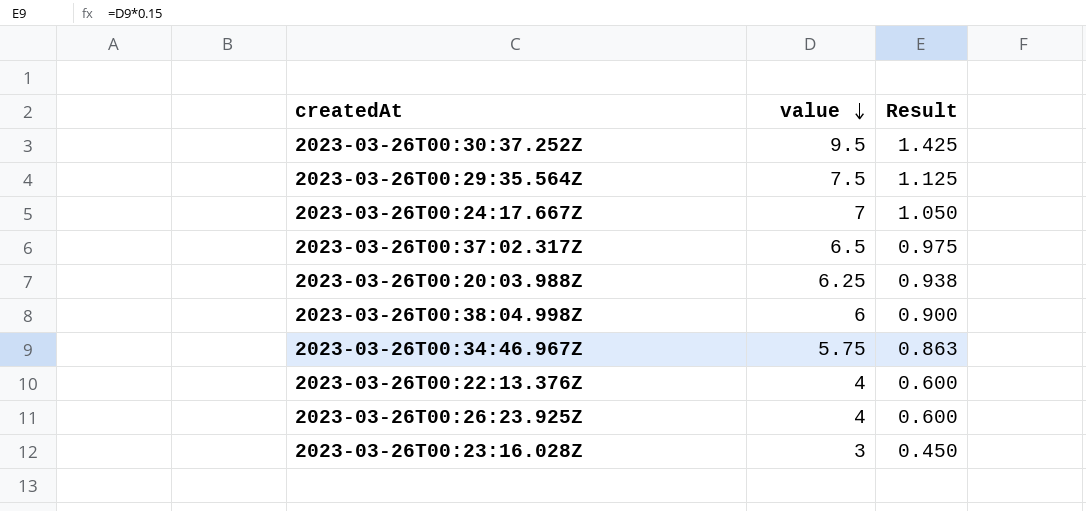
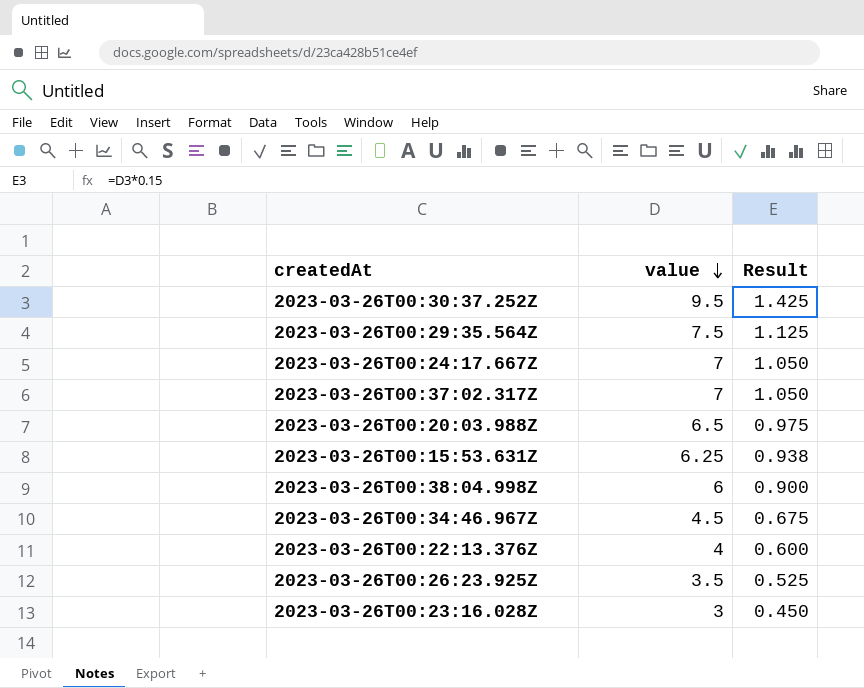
2023-03-26T00:37:02.317Z | value: 6.5 -> 7
2023-03-26T00:37:02.317Z | Result: 0.975 -> 1.050
2023-03-26T00:20:03.988Z | value: 6.25 -> 6.5
2023-03-26T00:20:03.988Z | Result: 0.938 -> 0.975
row 2023-03-26T00:15:53.631Z: none -> 6.25 | 0.938
2023-03-26T00:34:46.967Z | value: 5.75 -> 4.5
2023-03-26T00:34:46.967Z | Result: 0.863 -> 0.675
2023-03-26T00:26:23.925Z | value: 4 -> 3.5
2023-03-26T00:26:23.925Z | Result: 0.600 -> 0.525

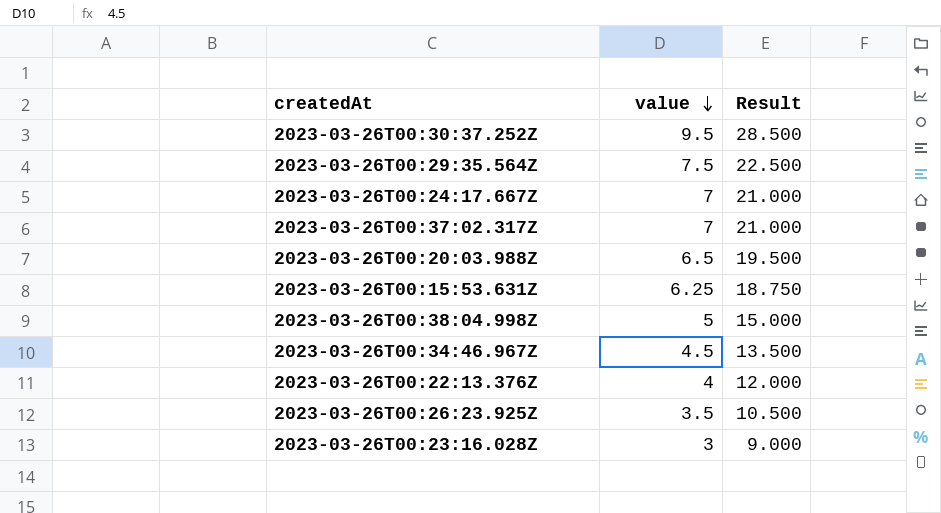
column Result | formula: [value] * 0.15 -> [value] * 3
2023-03-26T00:38:04.998Z | value: 6 -> 5

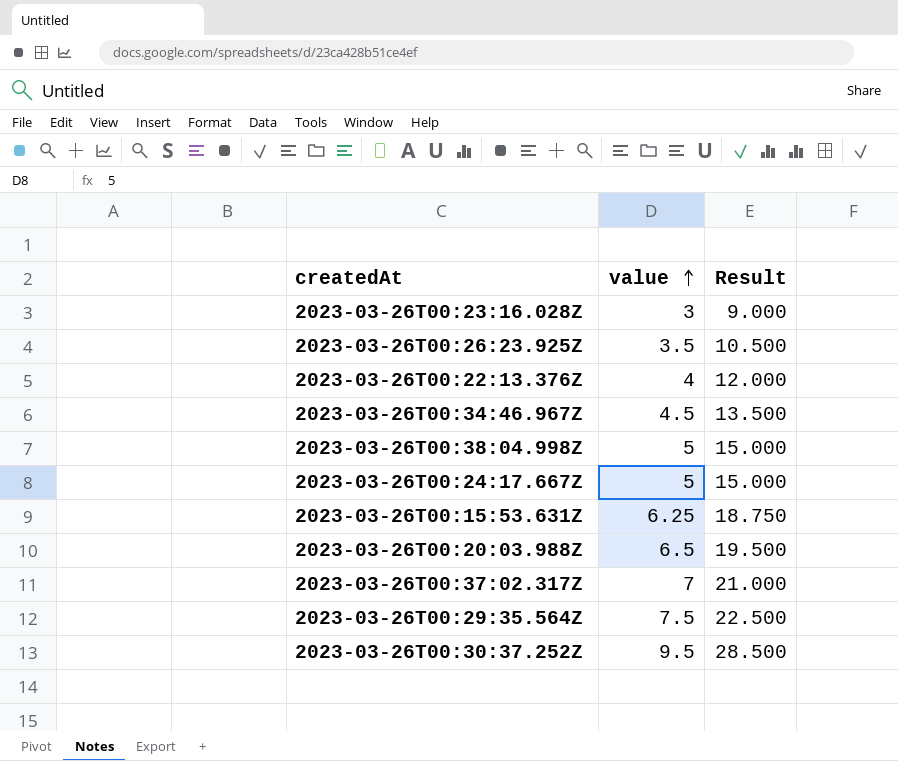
row order: value descending -> value ascending
2023-03-26T00:24:17.667Z | value: 7 -> 5
2023-03-26T00:24:17.667Z | Result: 21.000 -> 15.000

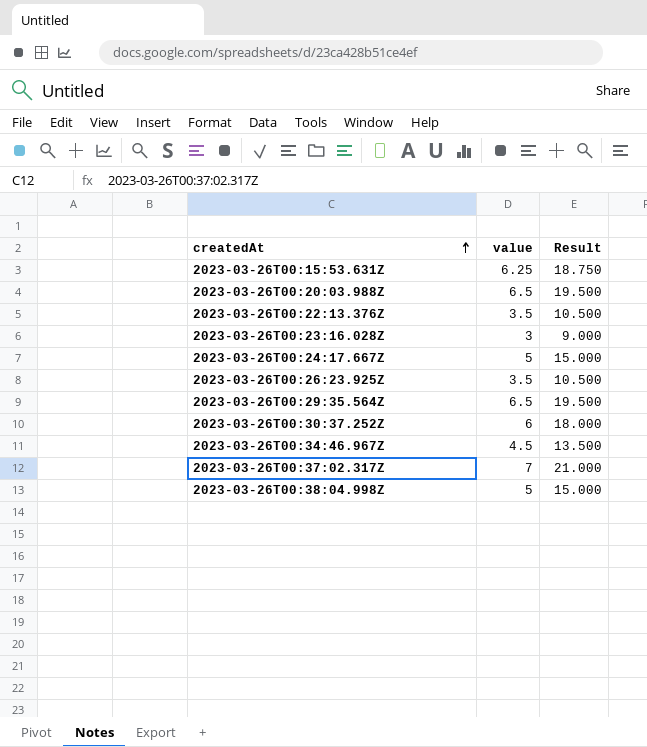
row order: value ascending -> createdAt ascending
2023-03-26T00:22:13.376Z | value: 4 -> 3.5
2023-03-26T00:22:13.376Z | Result: 12.000 -> 10.500
2023-03-26T00:29:35.564Z | value: 7.5 -> 6.5
2023-03-26T00:29:35.564Z | Result: 22.500 -> 19.500
2023-03-26T00:30:37.252Z | value: 9.5 -> 6
2023-03-26T00:30:37.252Z | Result: 28.500 -> 18.000

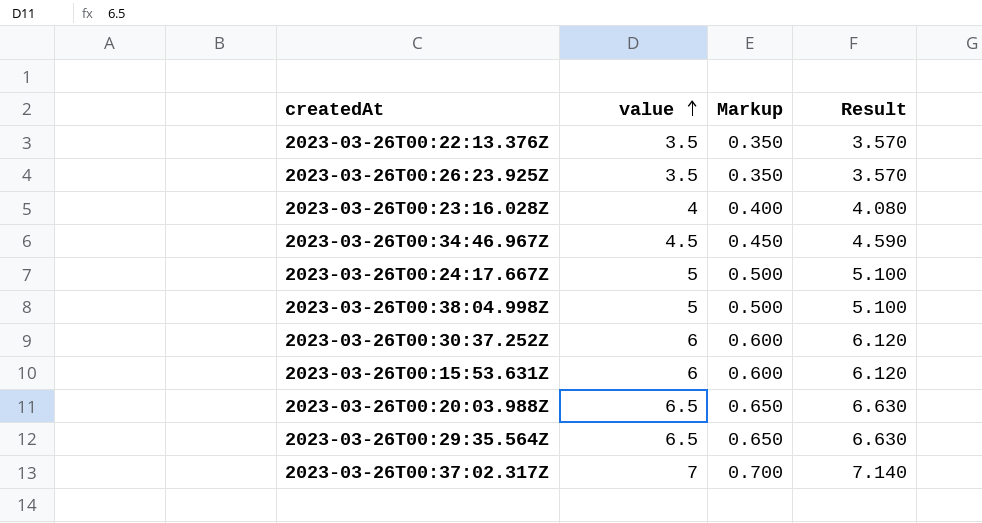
row order: createdAt ascending -> value ascending
column Markup | formula: none -> [value] * 0.1
column Result | formula: [value] * 3 -> [value] * 1.02
2023-03-26T00:23:16.028Z | value: 3 -> 4
2023-03-26T00:15:53.631Z | value: 6.25 -> 6

